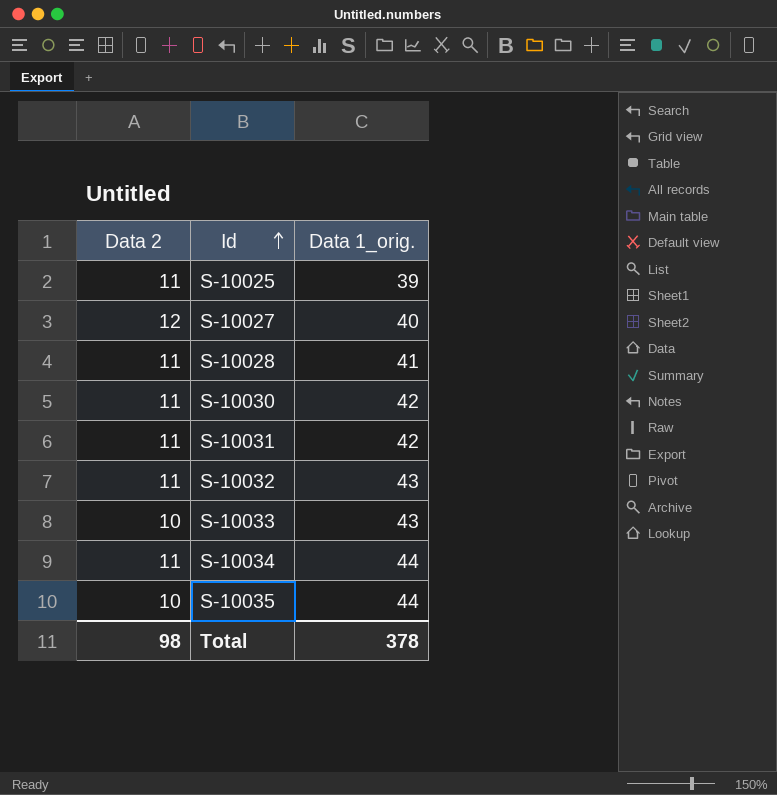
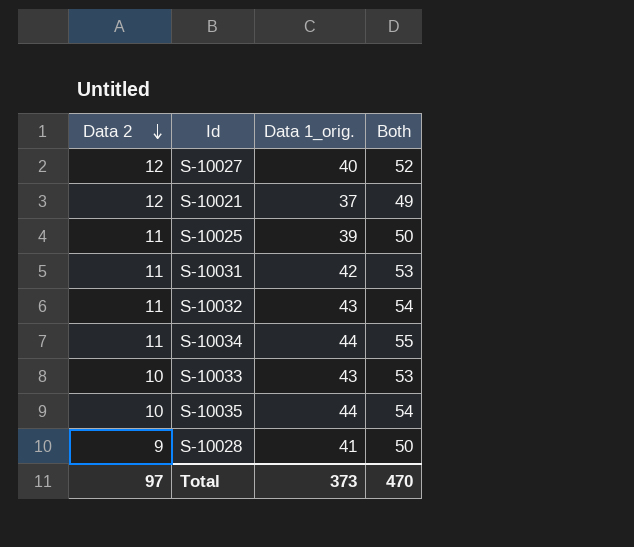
row order: Id ascending -> Data 2 descending
column Both | formula: none -> [Data 2] + [Data 1_orig.]
row S-10030: 11 | 42 -> none
row S-10021: none -> 12 | 37 | 49
S-10028 | Data 2: 11 -> 9
Total | Data 2: 98 -> 97
Total | Data 1_orig.: 378 -> 373

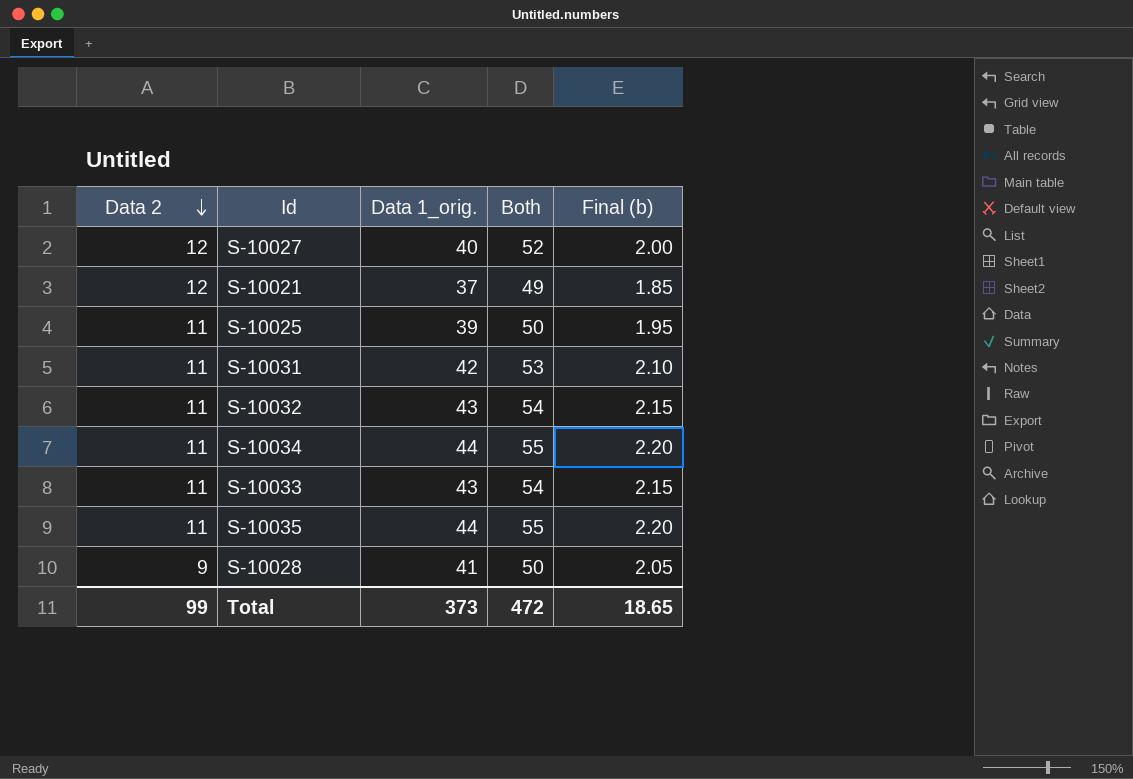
column Final (b) | formula: none -> [Data 1_orig.] * 0.05
S-10033 | Data 2: 10 -> 11
S-10033 | Both: 53 -> 54
S-10035 | Data 2: 10 -> 11
S-10035 | Both: 54 -> 55
Total | Data 2: 97 -> 99
Total | Both: 470 -> 472

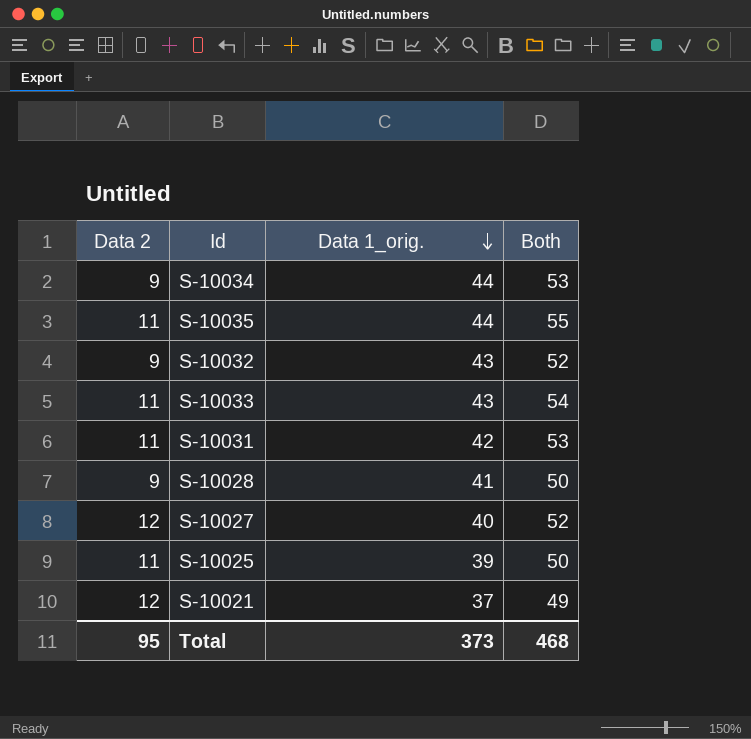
row order: Data 2 descending -> Data 1_orig. descending
column Final (b) | formula: [Data 1_orig.] * 0.05 -> none
S-10034 | Data 2: 11 -> 9
S-10034 | Both: 55 -> 53
S-10032 | Data 2: 11 -> 9
S-10032 | Both: 54 -> 52
Total | Data 2: 99 -> 95
Total | Both: 472 -> 468

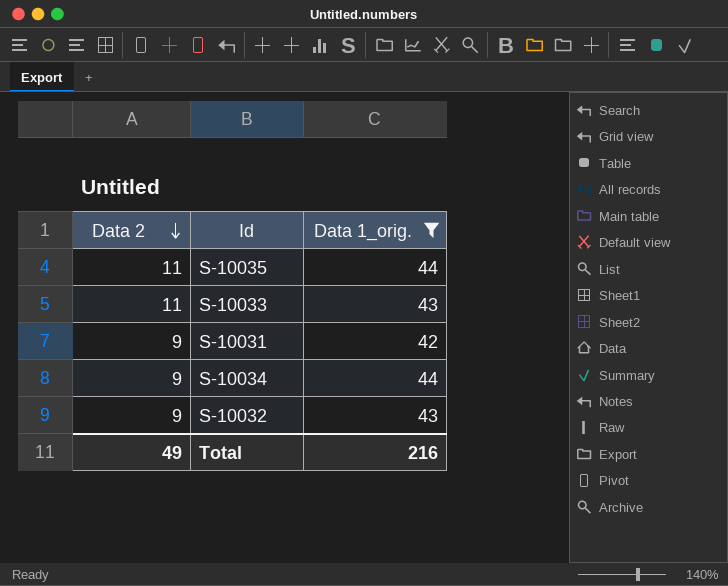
filter: none -> Data 1_orig. >= 42
row order: Data 1_orig. descending -> Data 2 descending
column Both | formula: [Data 2] + [Data 1_orig.] -> none
S-10031 | Data 2: 11 -> 9
Total | Data 2: 95 -> 49
Total | Data 1_orig.: 373 -> 216

